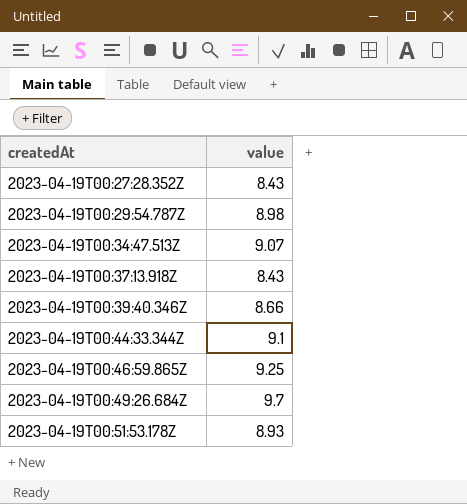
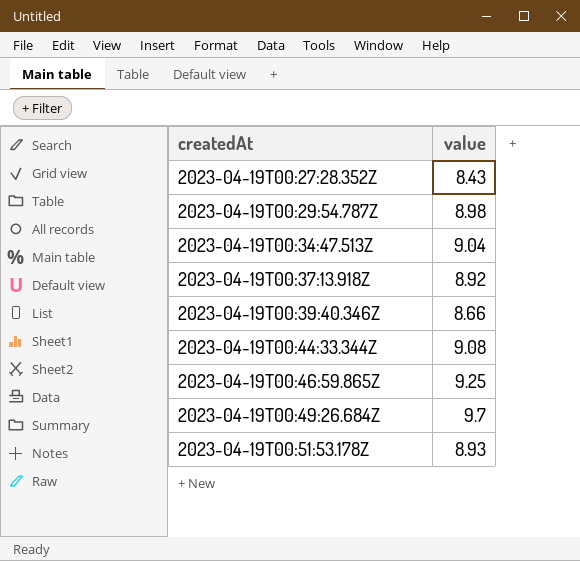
2023-04-19T00:34:47.513Z | value: 9.07 -> 9.04
2023-04-19T00:37:13.918Z | value: 8.43 -> 8.92
2023-04-19T00:44:33.344Z | value: 9.1 -> 9.08

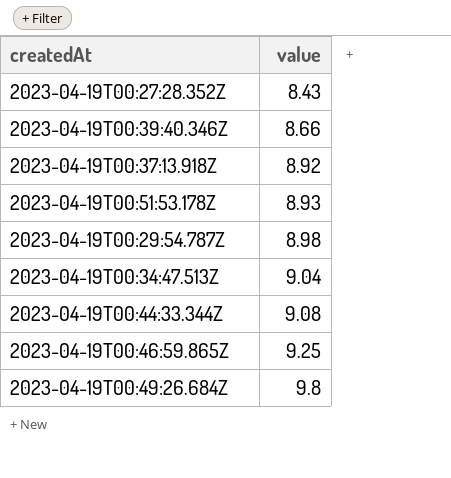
row order: createdAt ascending -> value ascending
2023-04-19T00:49:26.684Z | value: 9.7 -> 9.8

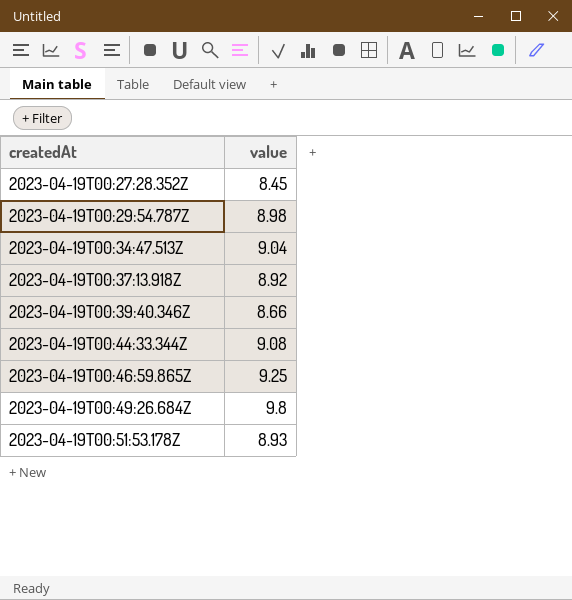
row order: value ascending -> createdAt ascending
2023-04-19T00:27:28.352Z | value: 8.43 -> 8.45

